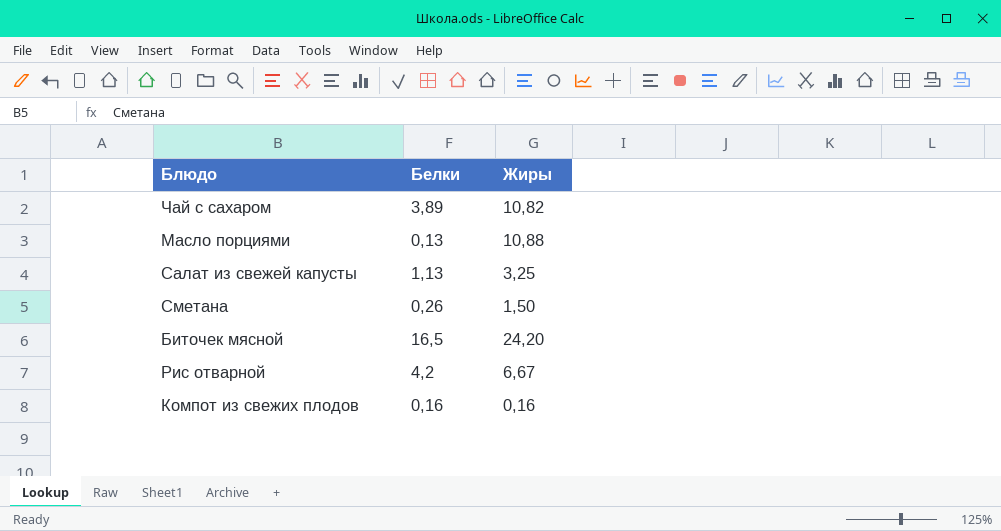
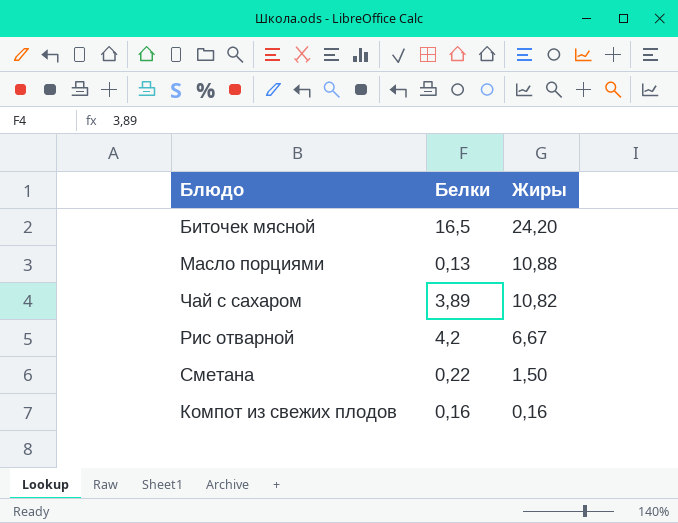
row order: none -> Жиры descending
row Салат из свежей капусты: 1,13 | 3,25 -> none
Сметана | Белки: 0,26 -> 0,22

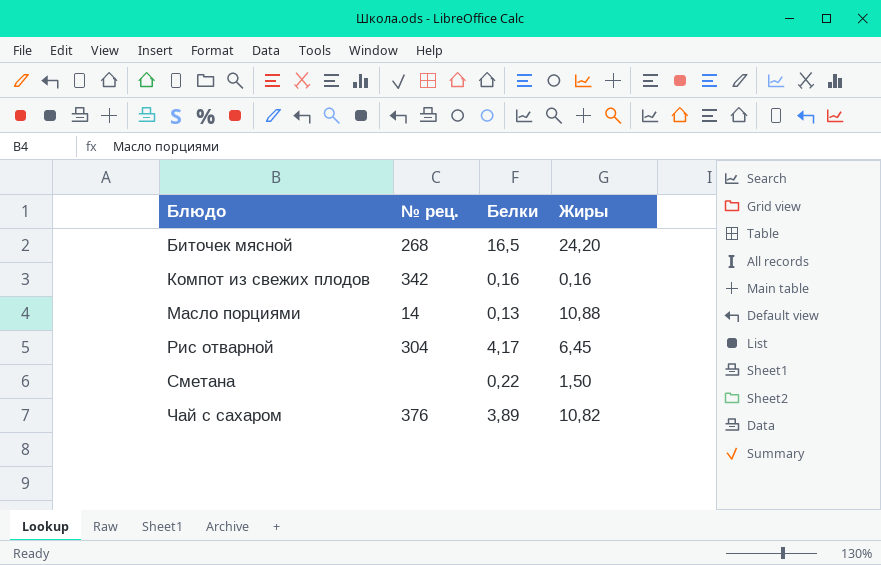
row order: Жиры descending -> Блюдо ascending
column № рец. | position: none -> 2
Рис отварной | Белки: 4,2 -> 4,17
Рис отварной | Жиры: 6,67 -> 6,45

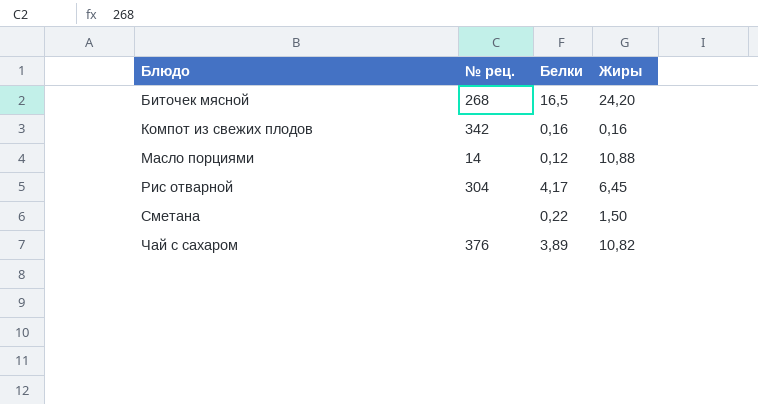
Масло порциями | Белки: 0,13 -> 0,12

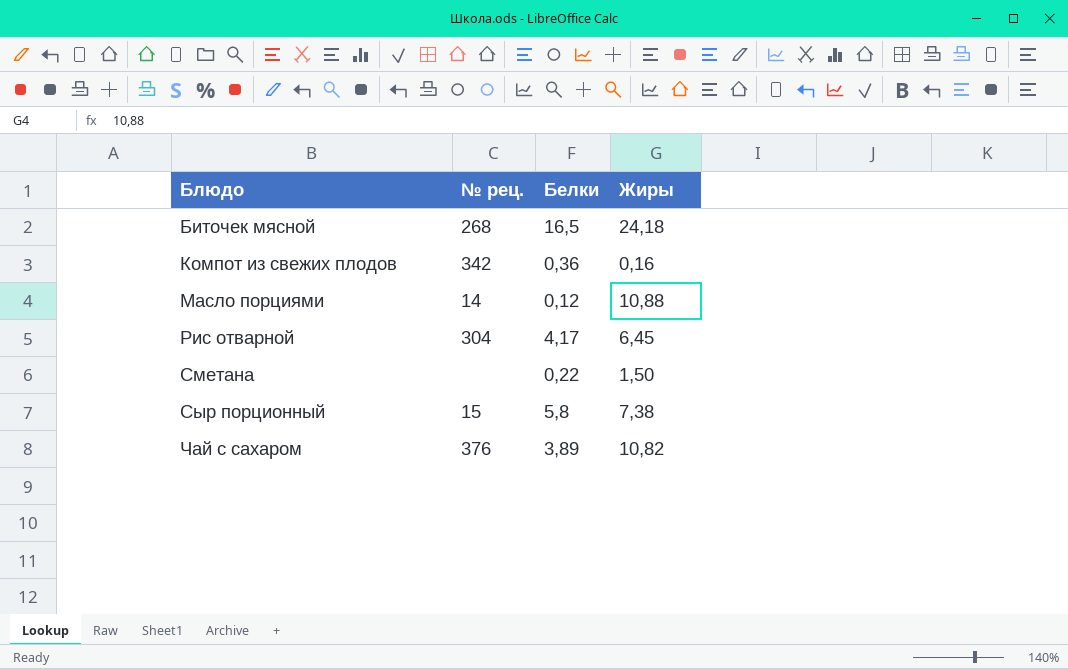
Биточек мясной | Жиры: 24,20 -> 24,18
Компот из свежих плодов | Белки: 0,16 -> 0,36
row Сыр порционный: none -> 15 | 5,8 | 7,38

